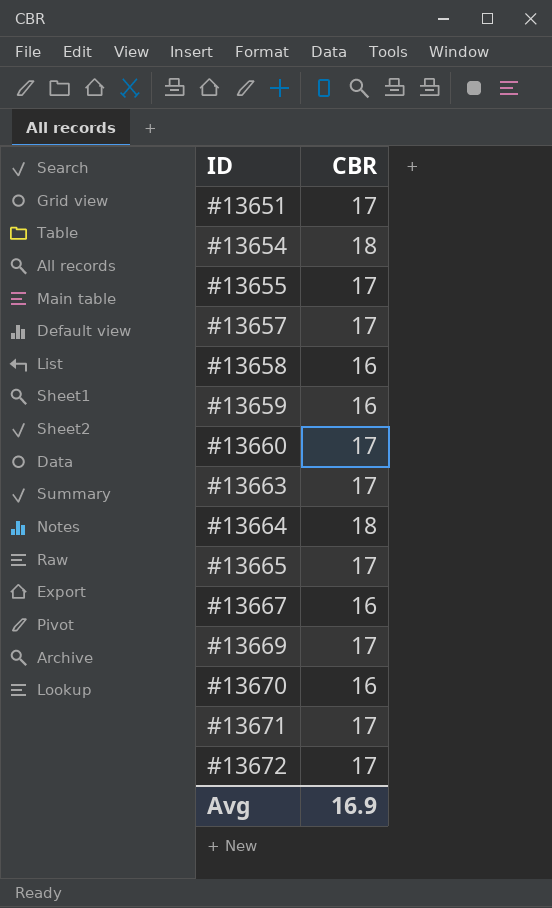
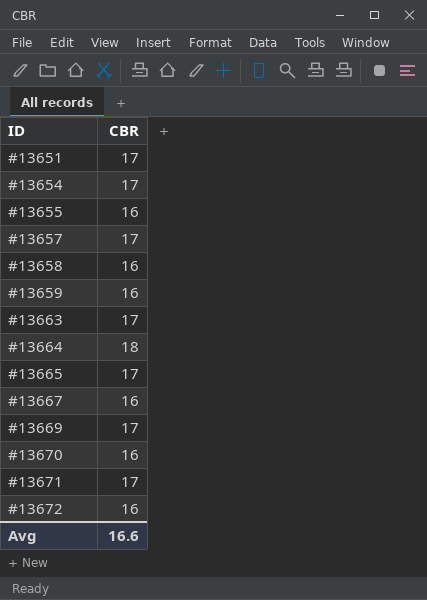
row #13660: 17 -> none
#13654 | CBR: 18 -> 17
#13655 | CBR: 17 -> 16
#13672 | CBR: 17 -> 16
Avg | CBR: 16.9 -> 16.6

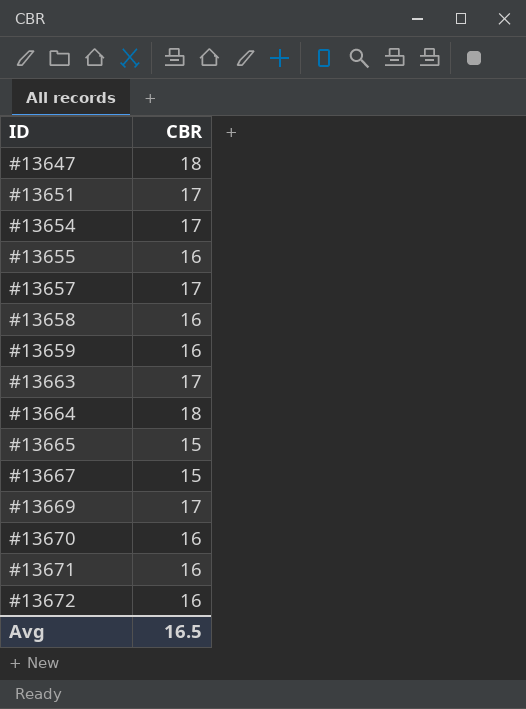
row #13647: none -> 18
#13665 | CBR: 17 -> 15
#13667 | CBR: 16 -> 15
#13671 | CBR: 17 -> 16
Avg | CBR: 16.6 -> 16.5

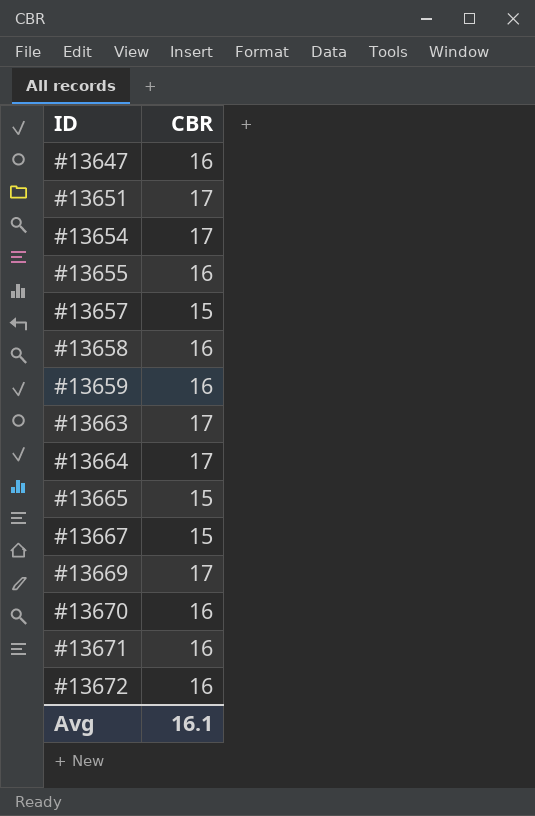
#13647 | CBR: 18 -> 16
#13657 | CBR: 17 -> 15
#13664 | CBR: 18 -> 17
Avg | CBR: 16.5 -> 16.1

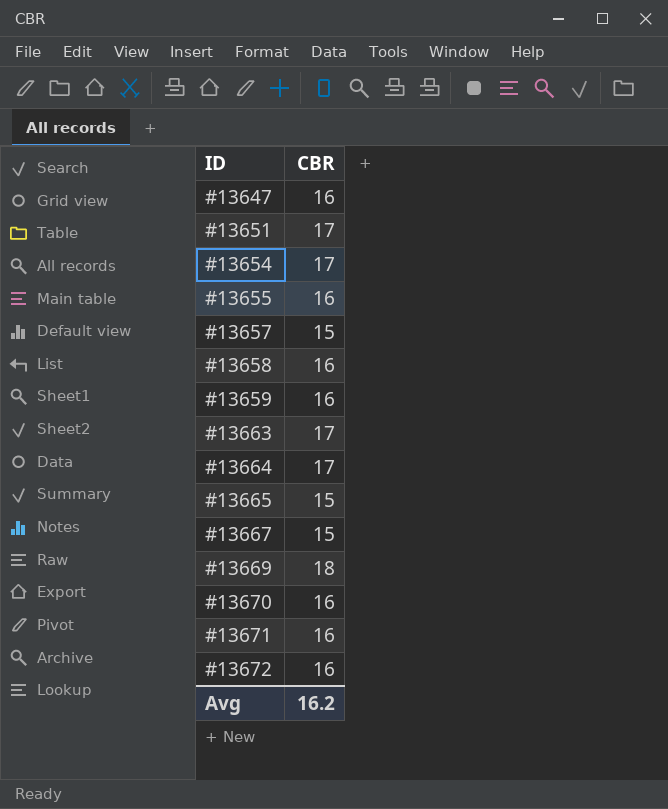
#13669 | CBR: 17 -> 18
Avg | CBR: 16.1 -> 16.2

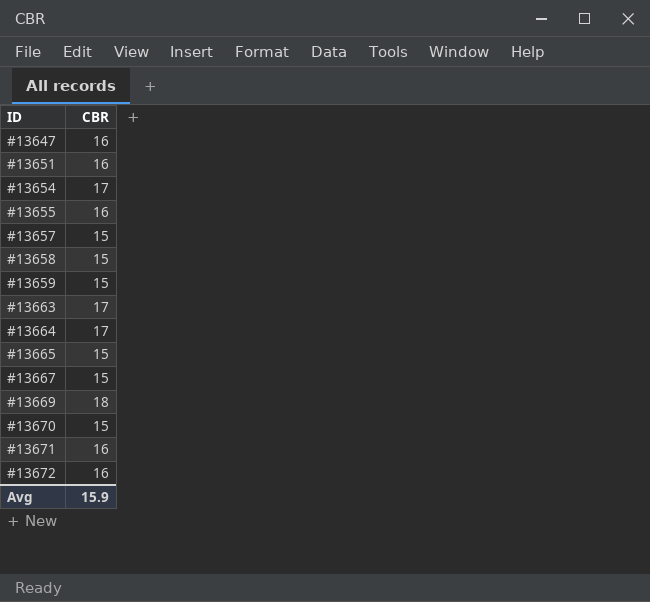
#13651 | CBR: 17 -> 16
#13658 | CBR: 16 -> 15
#13659 | CBR: 16 -> 15
#13670 | CBR: 16 -> 15
Avg | CBR: 16.2 -> 15.9

